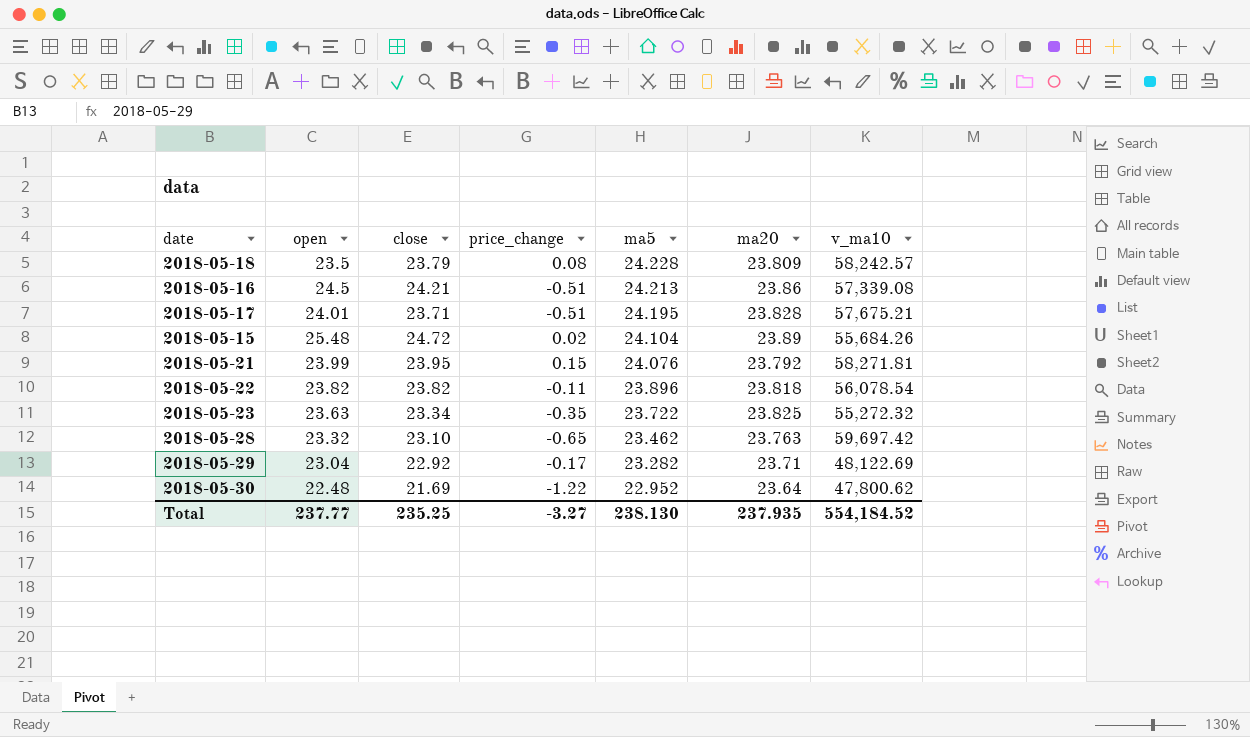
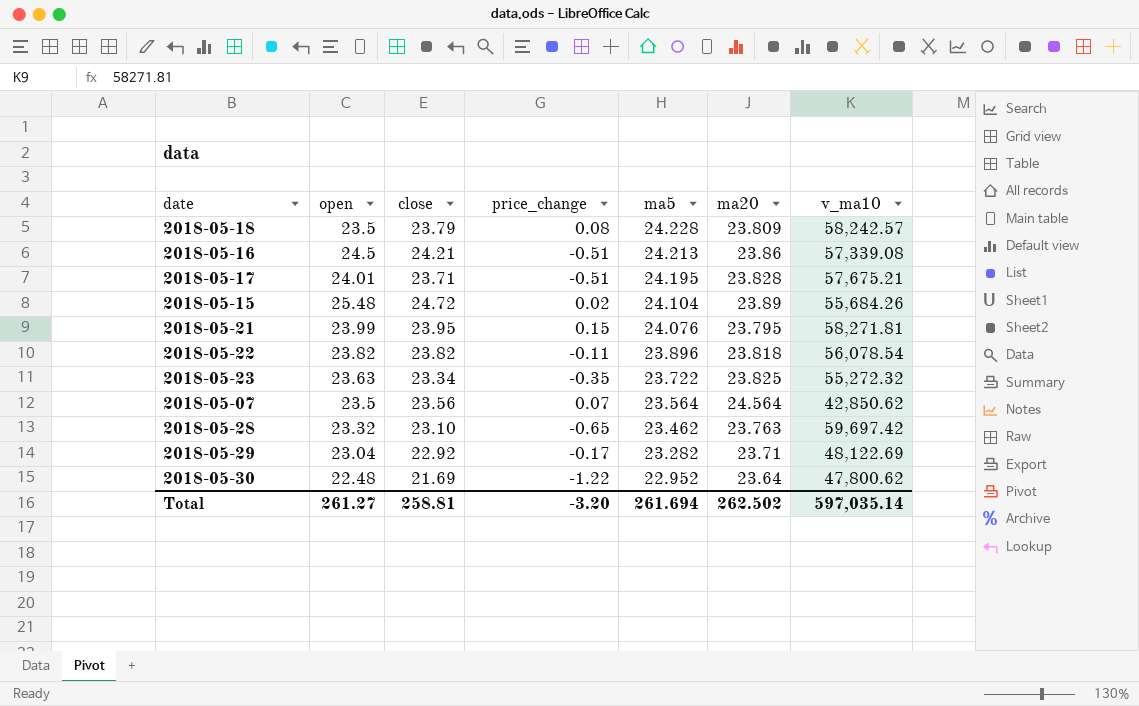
2018-05-21 | ma20: 23.792 -> 23.795
row 2018-05-07: none -> 23.5 | 23.56 | 0.07 | 23.564 | 24.564 | 42,850.62
Total | open: 237.77 -> 261.27
Total | close: 235.25 -> 258.81
Total | price_change: -3.27 -> -3.20
Total | ma5: 238.130 -> 261.694
Total | ma20: 237.935 -> 262.502
Total | v_ma10: 554,184.52 -> 597,035.14

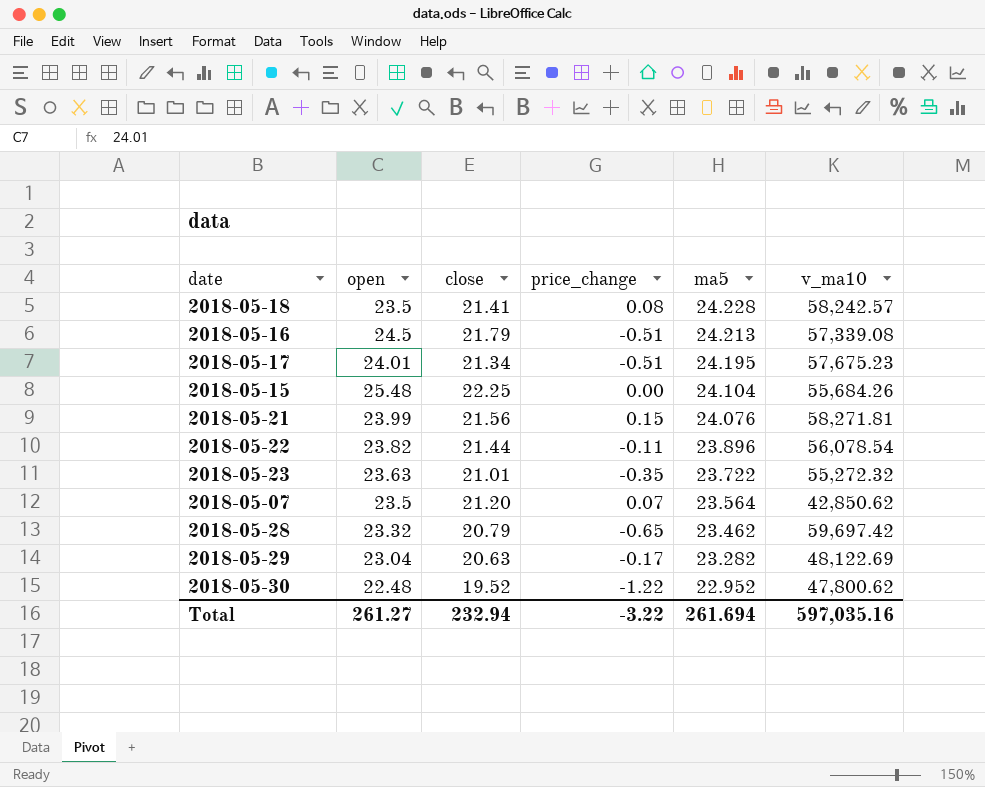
column ma20 | position: 6 -> none
2018-05-18 | close: 23.79 -> 21.41
2018-05-16 | close: 24.21 -> 21.79
2018-05-17 | close: 23.71 -> 21.34
2018-05-17 | v_ma10: 57,675.21 -> 57,675.23
2018-05-15 | close: 24.72 -> 22.25
2018-05-15 | price_change: 0.02 -> 0.00
2018-05-21 | close: 23.95 -> 21.56
2018-05-22 | close: 23.82 -> 21.44
2018-05-23 | close: 23.34 -> 21.01
2018-05-07 | close: 23.56 -> 21.20
2018-05-28 | close: 23.10 -> 20.79
2018-05-29 | close: 22.92 -> 20.63
2018-05-30 | close: 21.69 -> 19.52
Total | close: 258.81 -> 232.94
Total | price_change: -3.20 -> -3.22
Total | v_ma10: 597,035.14 -> 597,035.16

